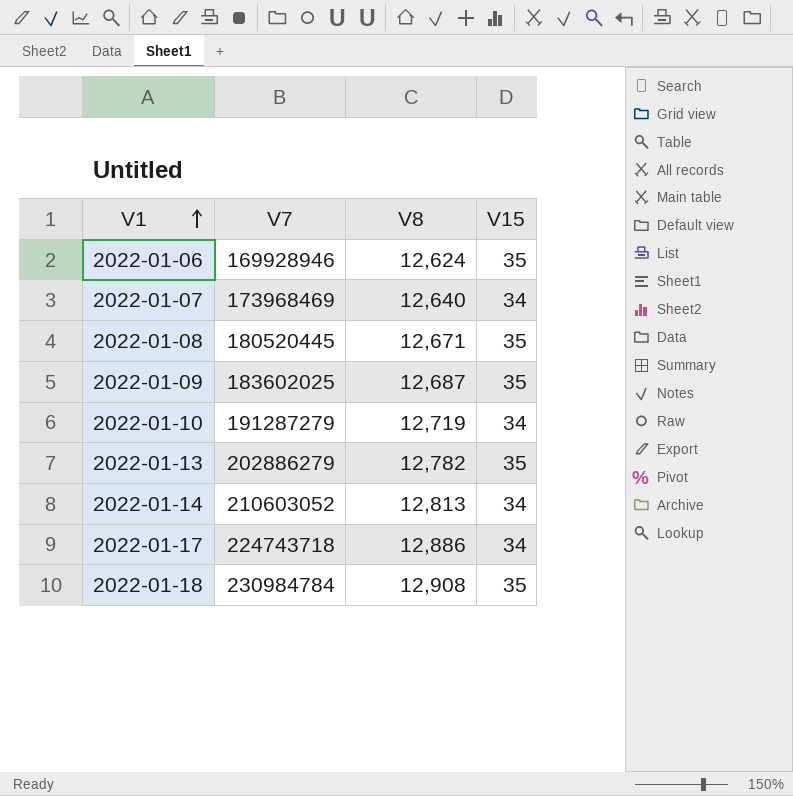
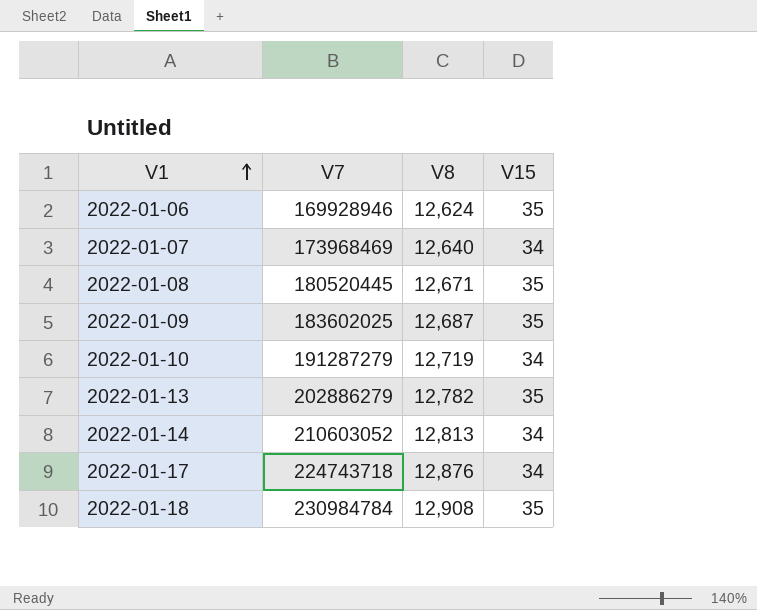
2022-01-17 | V8: 12,886 -> 12,876

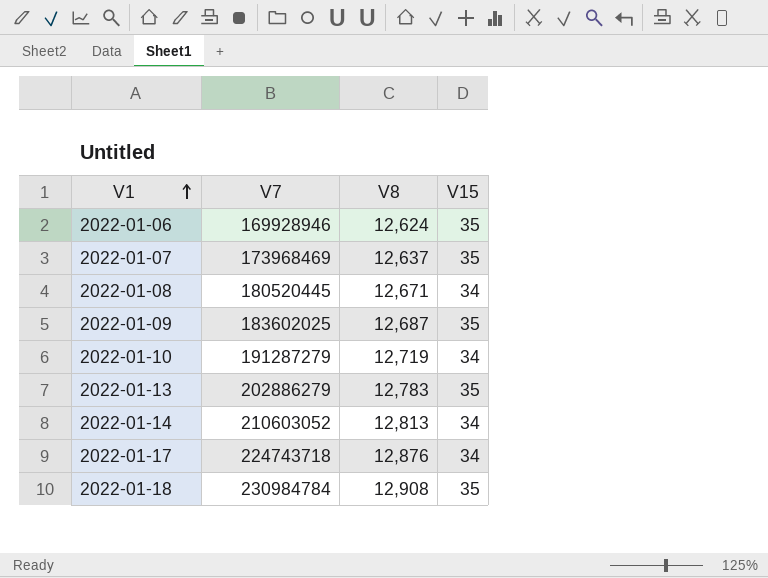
2022-01-07 | V8: 12,640 -> 12,637
2022-01-07 | V15: 34 -> 35
2022-01-08 | V15: 35 -> 34
2022-01-13 | V8: 12,782 -> 12,783

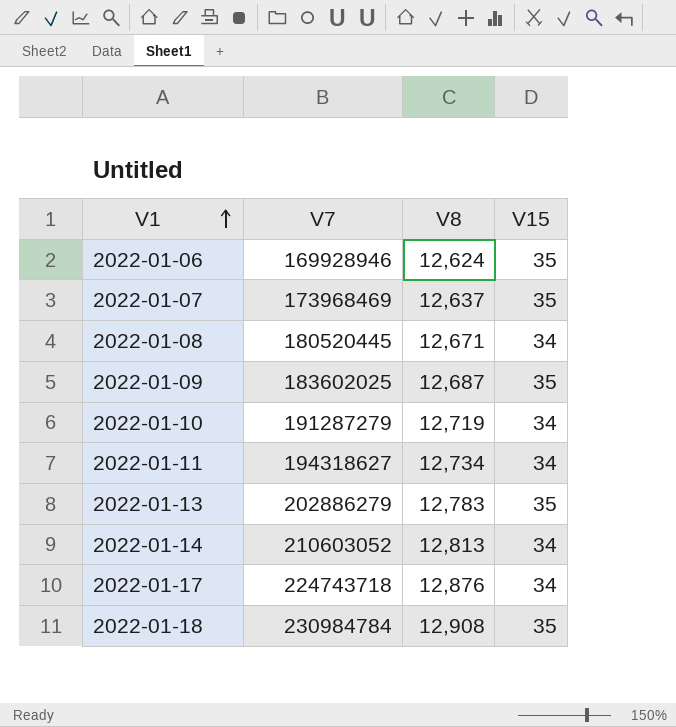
row 2022-01-11: none -> 194318627 | 12,734 | 34

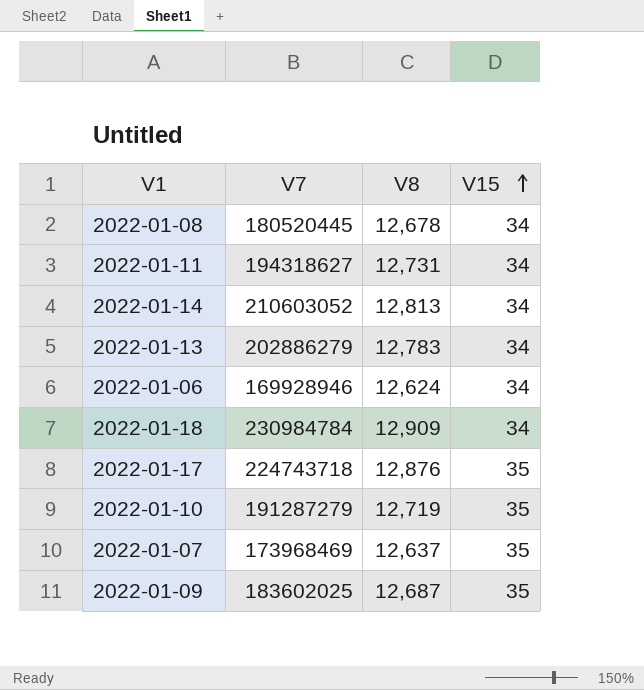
row order: V1 ascending -> V15 ascending
2022-01-08 | V8: 12,671 -> 12,678
2022-01-11 | V8: 12,734 -> 12,731
2022-01-13 | V15: 35 -> 34
2022-01-06 | V15: 35 -> 34
2022-01-18 | V8: 12,908 -> 12,909
2022-01-18 | V15: 35 -> 34
2022-01-17 | V15: 34 -> 35
2022-01-10 | V15: 34 -> 35

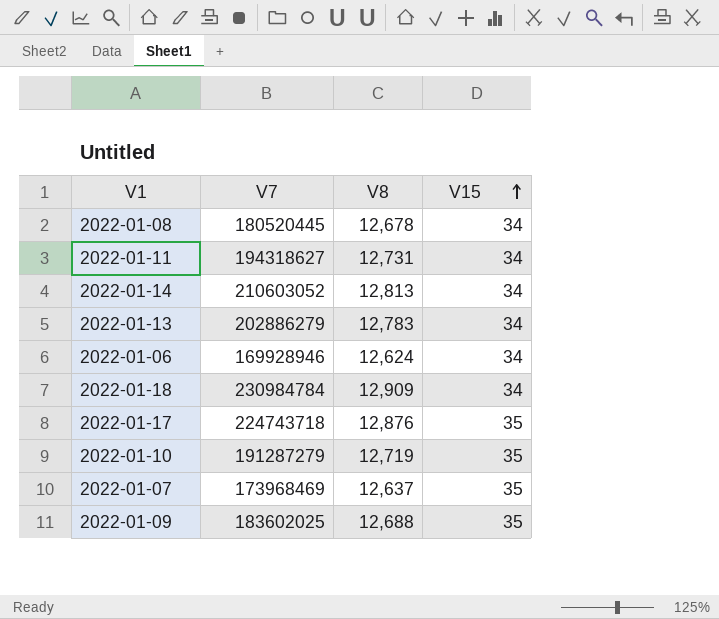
2022-01-09 | V8: 12,687 -> 12,688

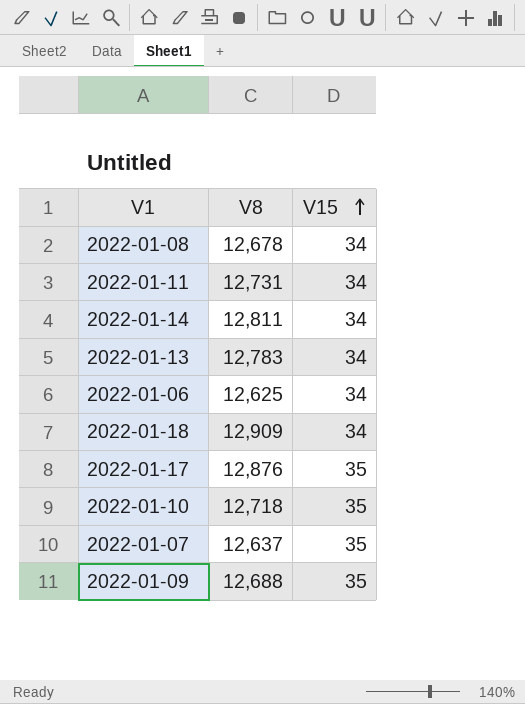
column V7 | position: 2 -> none
2022-01-14 | V8: 12,813 -> 12,811
2022-01-06 | V8: 12,624 -> 12,625
2022-01-10 | V8: 12,719 -> 12,718

